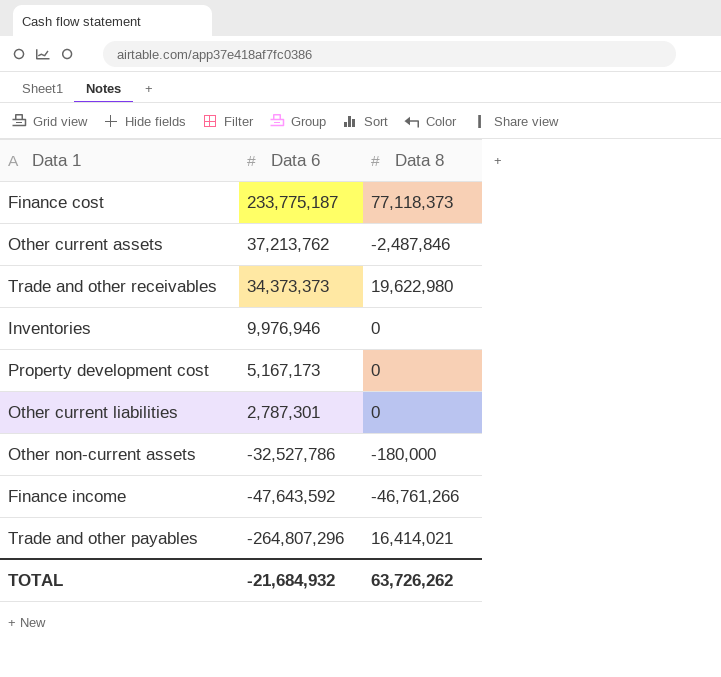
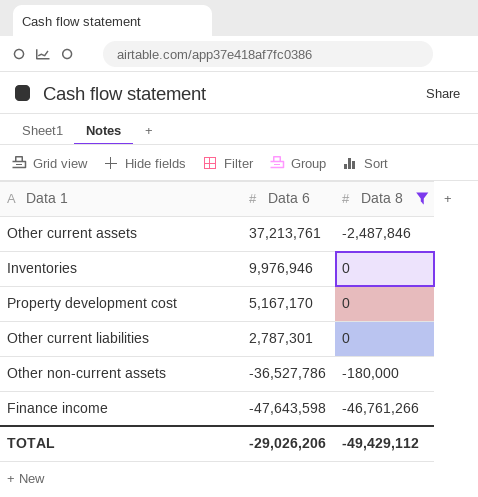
filter: none -> Data 8 <= 0
Other current assets | Data 6: 37,213,762 -> 37,213,761
Property development cost | Data 6: 5,167,173 -> 5,167,170
Other non-current assets | Data 6: -32,527,786 -> -36,527,786
Finance income | Data 6: -47,643,592 -> -47,643,598
TOTAL | Data 6: -21,684,932 -> -29,026,206
TOTAL | Data 8: 63,726,262 -> -49,429,112

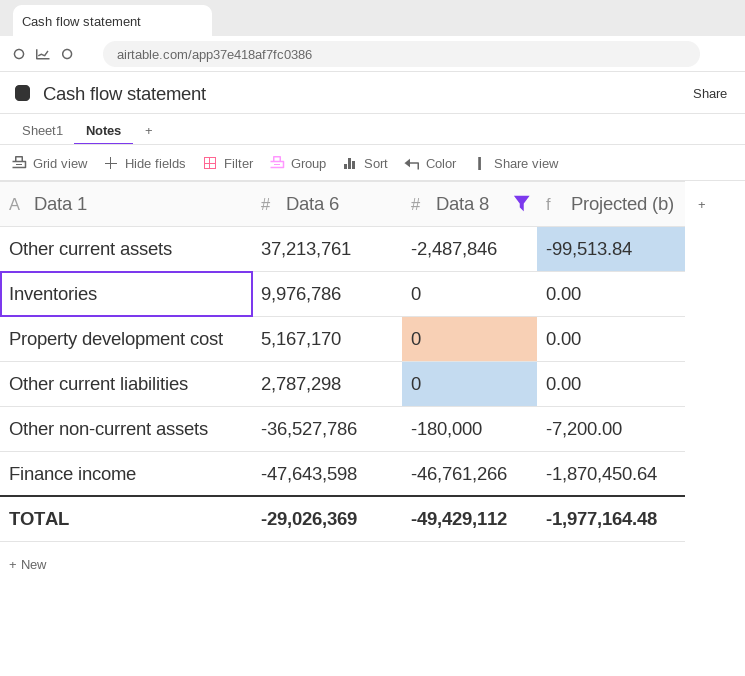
column Projected (b) | formula: none -> [Data 8] * 0.04
Inventories | Data 6: 9,976,946 -> 9,976,786
Other current liabilities | Data 6: 2,787,301 -> 2,787,298
TOTAL | Data 6: -29,026,206 -> -29,026,369

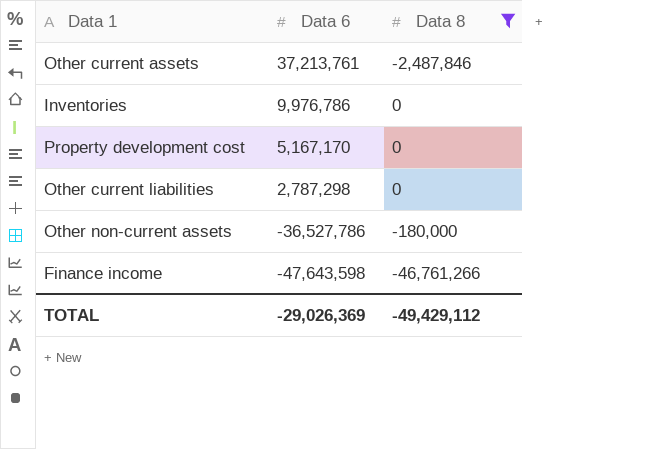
column Projected (b) | formula: [Data 8] * 0.04 -> none

